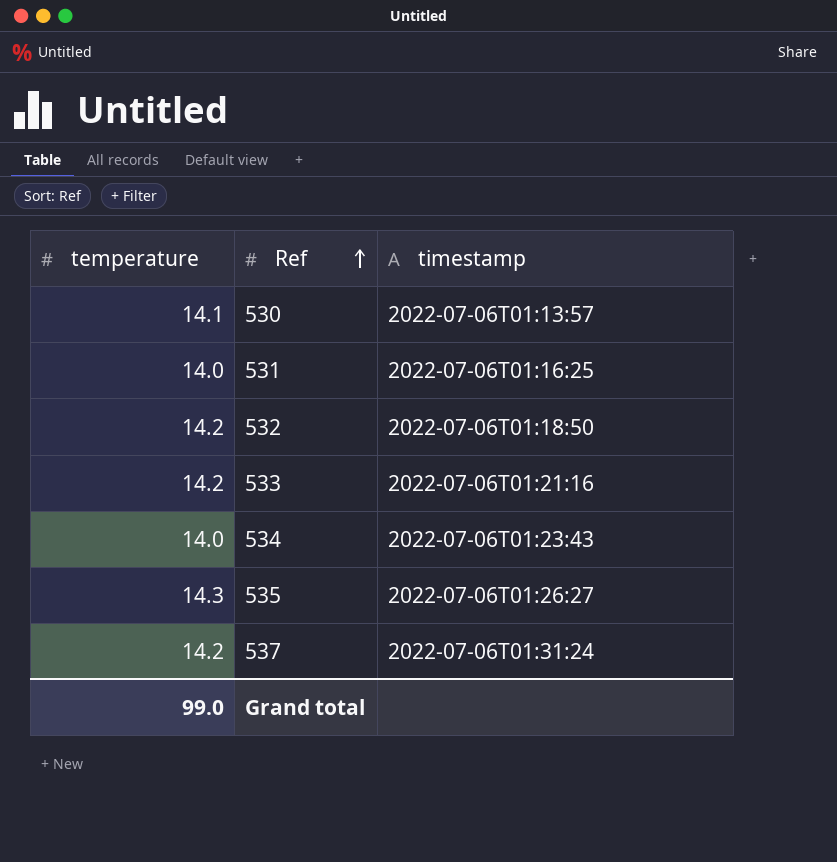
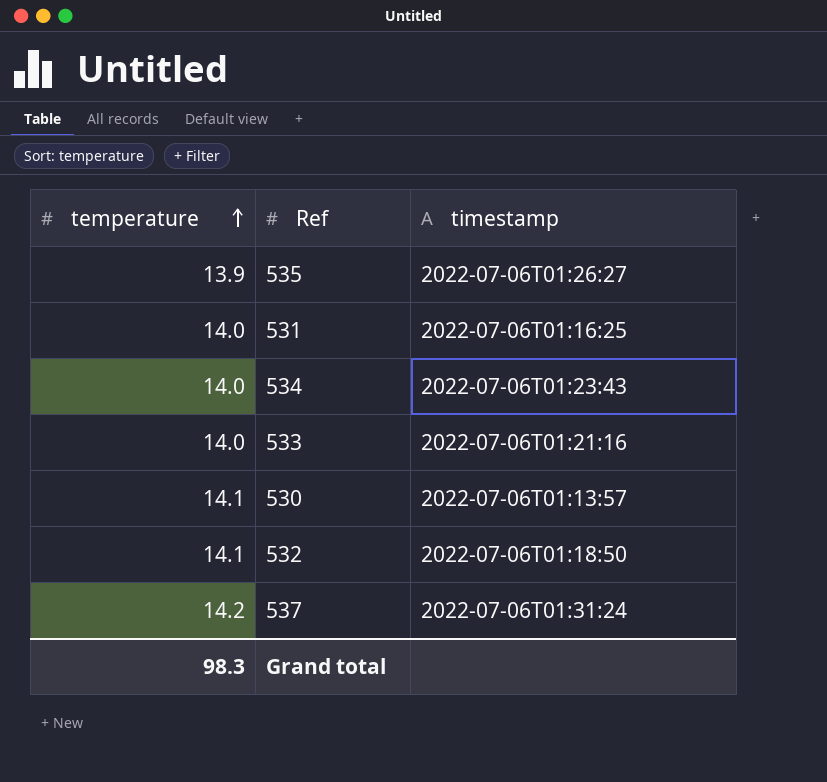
row order: Ref ascending -> temperature ascending
535 | temperature: 14.3 -> 13.9
533 | temperature: 14.2 -> 14.0
532 | temperature: 14.2 -> 14.1
Grand total | temperature: 99.0 -> 98.3

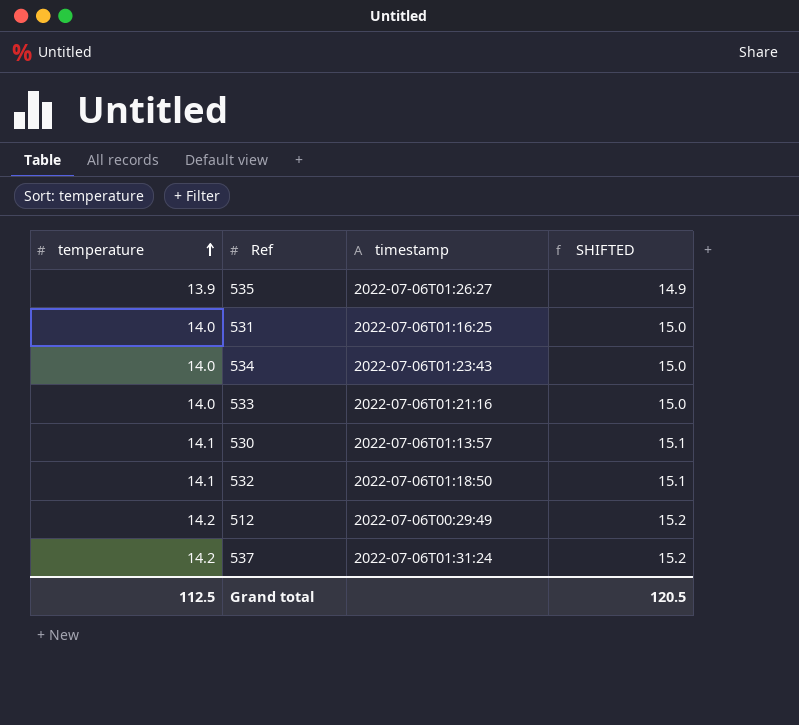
column SHIFTED | formula: none -> [temperature] + 1
row 512: none -> 14.2 | 2022-07-06T00:29:49 | 15.2
Grand total | temperature: 98.3 -> 112.5

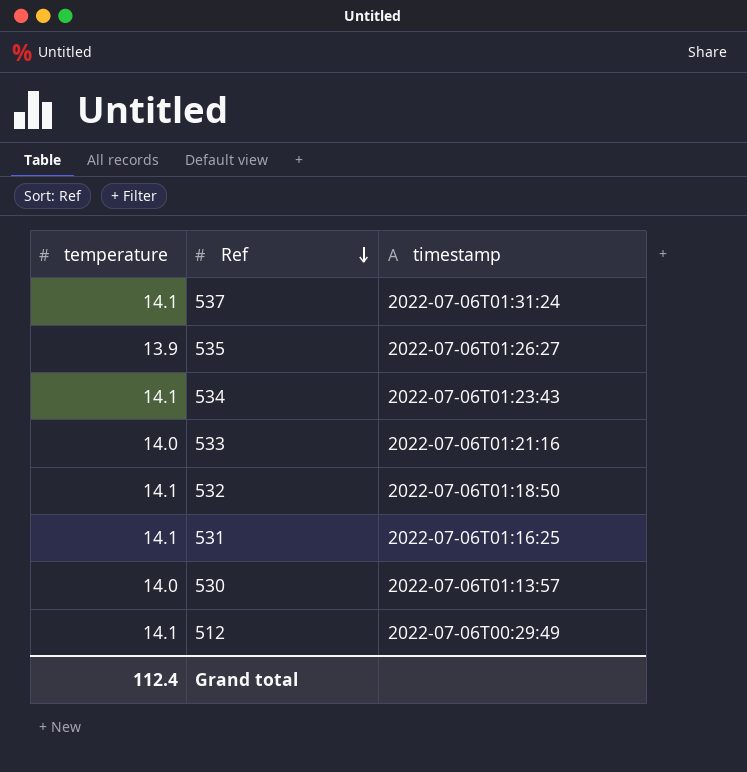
row order: temperature ascending -> Ref descending
column SHIFTED | formula: [temperature] + 1 -> none
537 | temperature: 14.2 -> 14.1
534 | temperature: 14.0 -> 14.1
531 | temperature: 14.0 -> 14.1
530 | temperature: 14.1 -> 14.0
512 | temperature: 14.2 -> 14.1
Grand total | temperature: 112.5 -> 112.4

